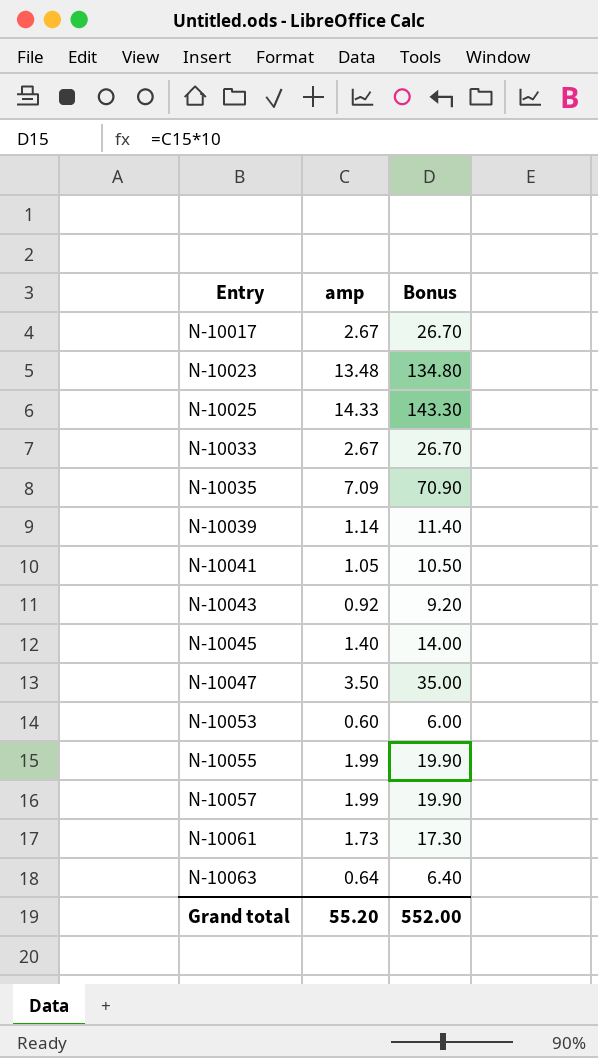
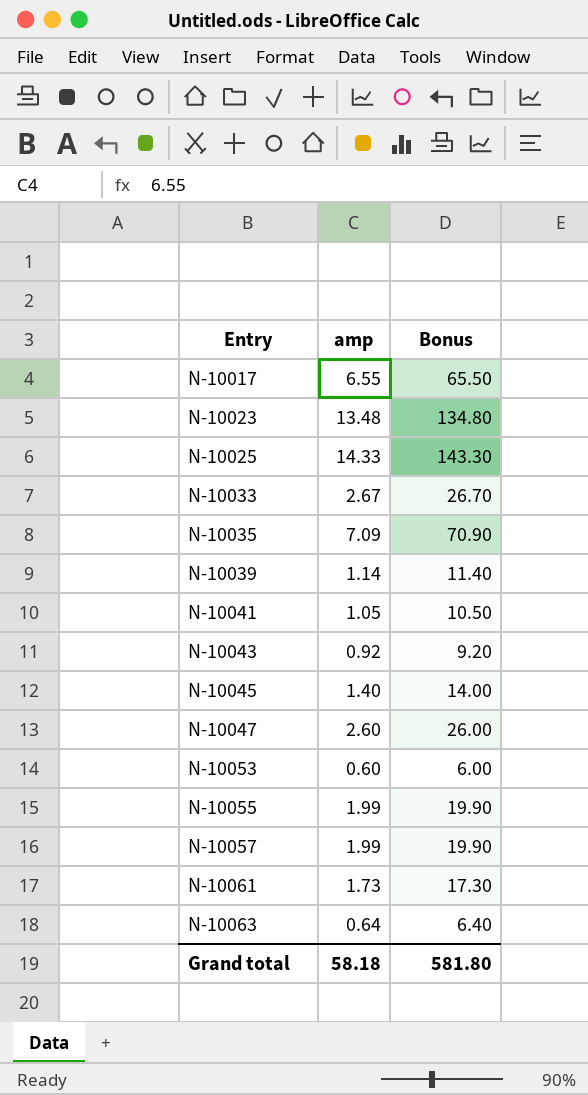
N-10017 | amp: 2.67 -> 6.55
N-10017 | Bonus: 26.70 -> 65.50
N-10047 | amp: 3.50 -> 2.60
N-10047 | Bonus: 35.00 -> 26.00
Grand total | amp: 55.20 -> 58.18
Grand total | Bonus: 552.00 -> 581.80

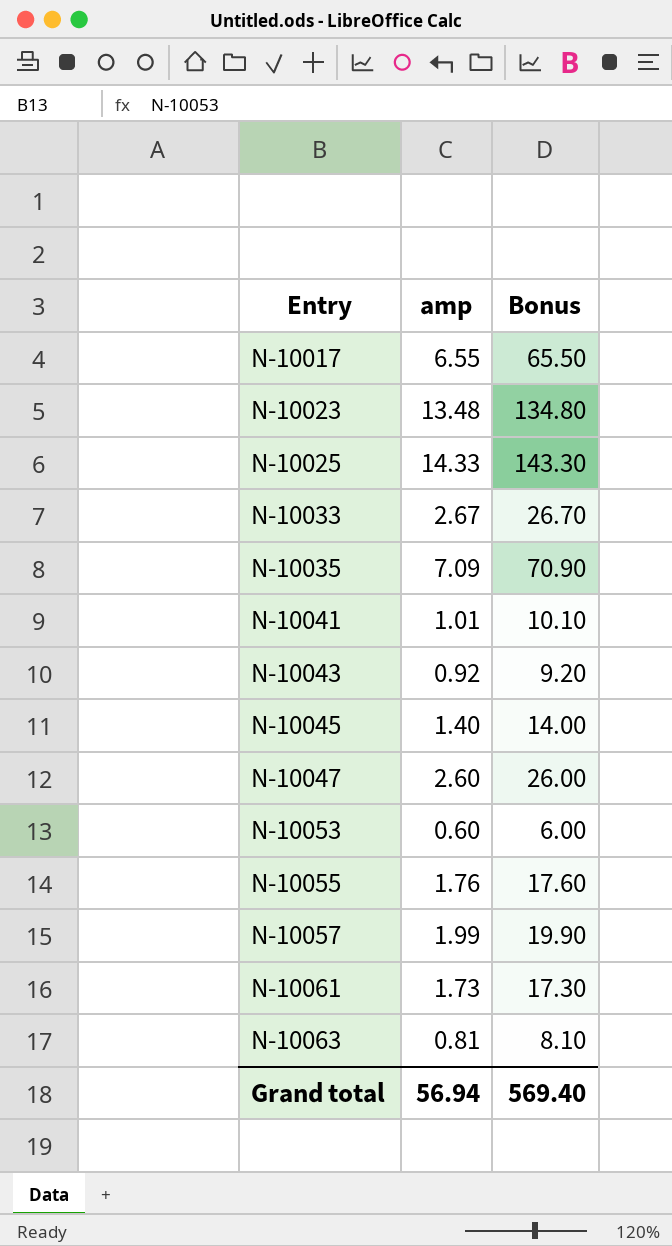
row N-10039: 1.14 | 11.40 -> none
N-10041 | amp: 1.05 -> 1.01
N-10041 | Bonus: 10.50 -> 10.10
N-10055 | amp: 1.99 -> 1.76
N-10055 | Bonus: 19.90 -> 17.60
N-10063 | amp: 0.64 -> 0.81
N-10063 | Bonus: 6.40 -> 8.10
Grand total | amp: 58.18 -> 56.94
Grand total | Bonus: 581.80 -> 569.40

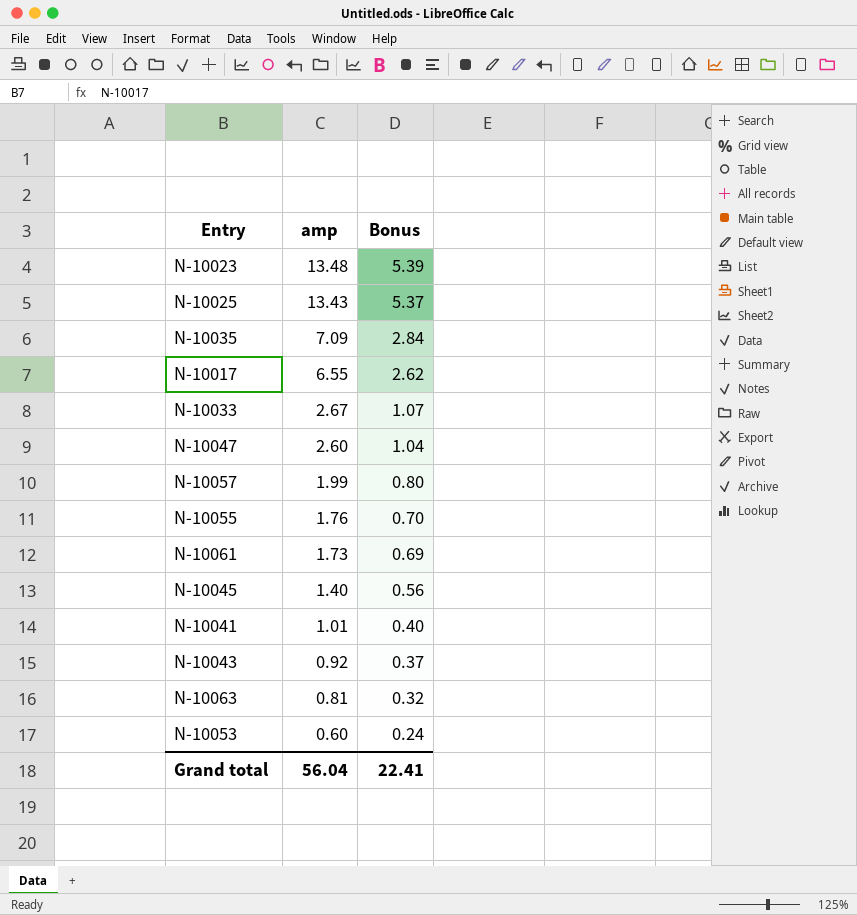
row order: Entry ascending -> amp descending
column Bonus | formula: [amp] * 10 -> [amp] * 0.4
N-10025 | amp: 14.33 -> 13.43
Grand total | amp: 56.94 -> 56.04
Grand total | Bonus: 569.40 -> 22.41

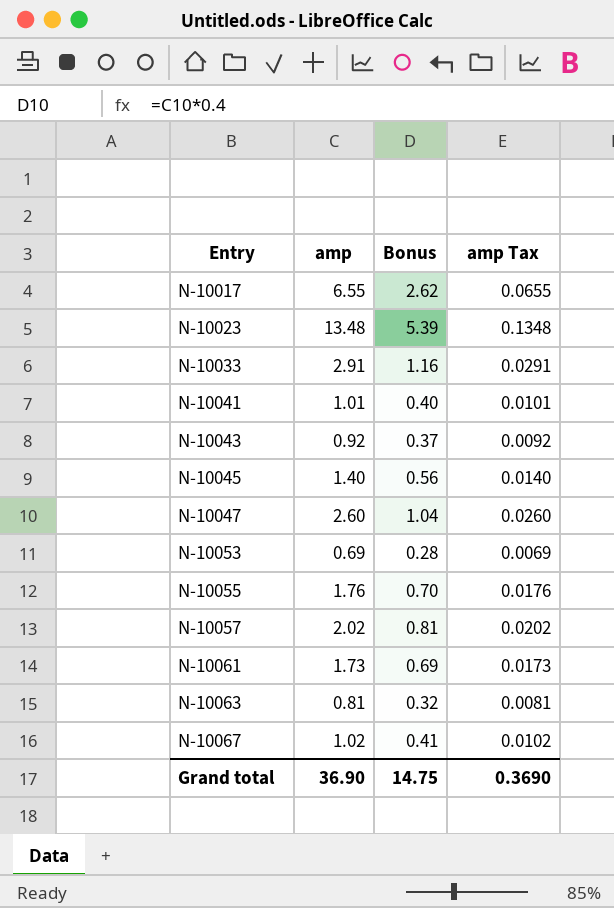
row order: amp descending -> Entry ascending
column amp Tax | formula: none -> [amp] * 0.01
row N-10025: 13.43 | 5.37 -> none
row N-10035: 7.09 | 2.84 -> none
N-10033 | amp: 2.67 -> 2.91
N-10033 | Bonus: 1.07 -> 1.16
N-10053 | amp: 0.60 -> 0.69
N-10053 | Bonus: 0.24 -> 0.28
N-10057 | amp: 1.99 -> 2.02
N-10057 | Bonus: 0.80 -> 0.81
row N-10067: none -> 1.02 | 0.41 | 0.0102
Grand total | amp: 56.04 -> 36.90
Grand total | Bonus: 22.41 -> 14.75

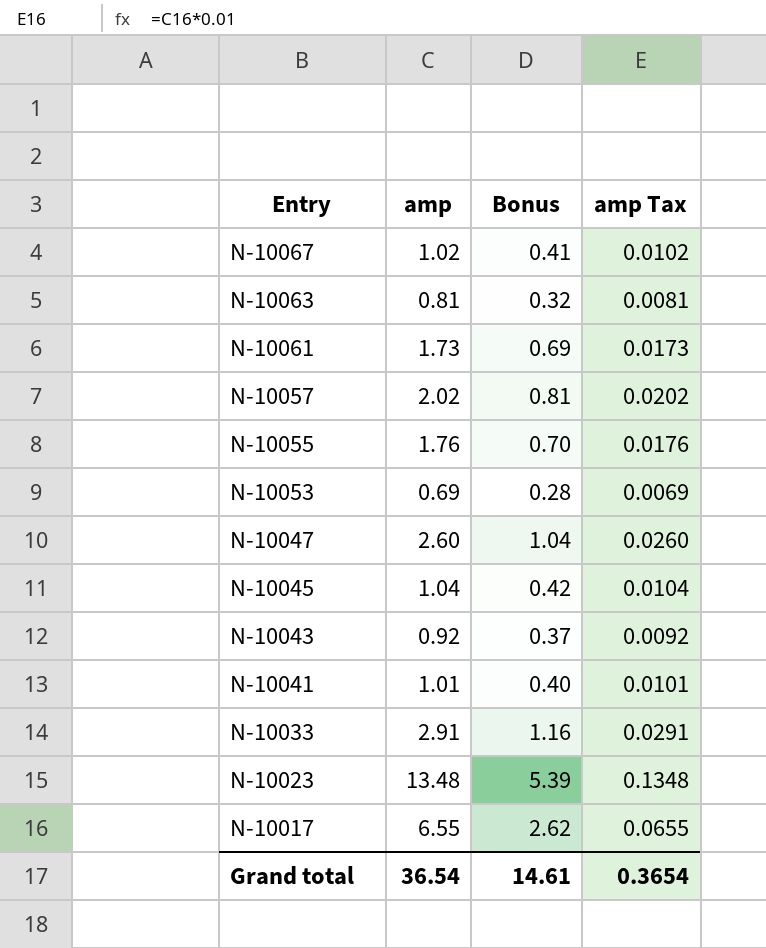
row order: Entry ascending -> Entry descending
N-10045 | amp: 1.40 -> 1.04
N-10045 | Bonus: 0.56 -> 0.42
N-10045 | amp Tax: 0.0140 -> 0.0104
Grand total | amp: 36.90 -> 36.54
Grand total | Bonus: 14.75 -> 14.61
Grand total | amp Tax: 0.3690 -> 0.3654

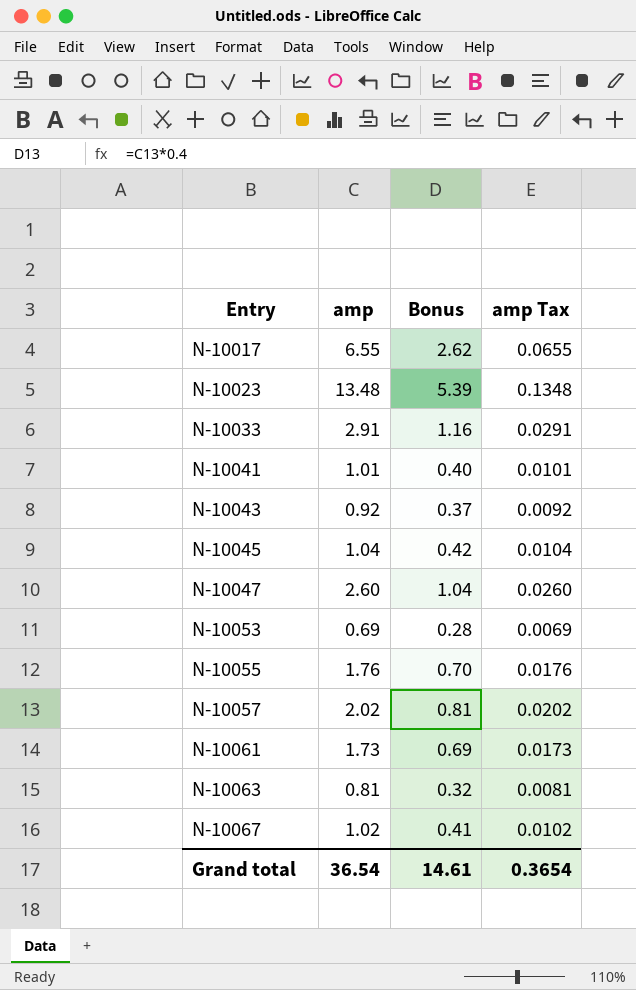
row order: Entry descending -> Entry ascending

